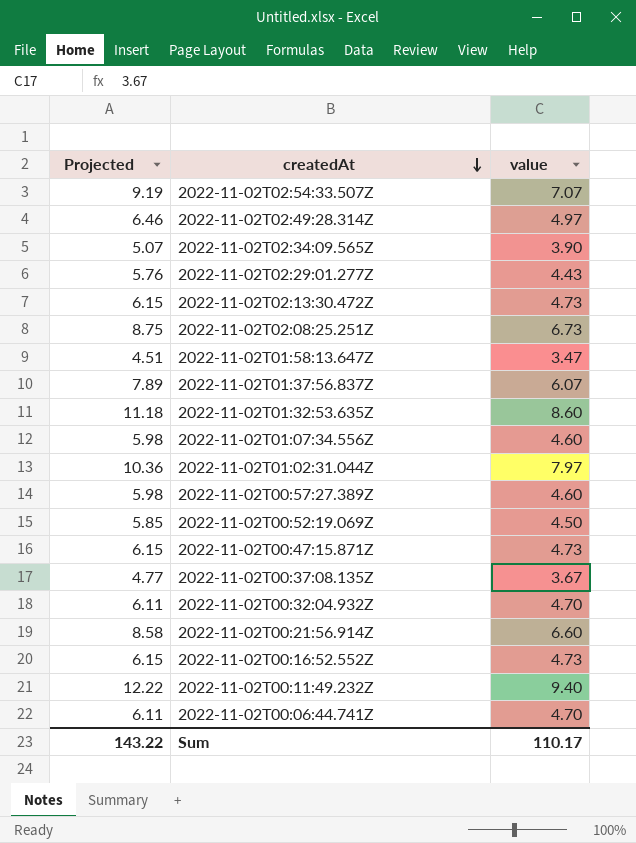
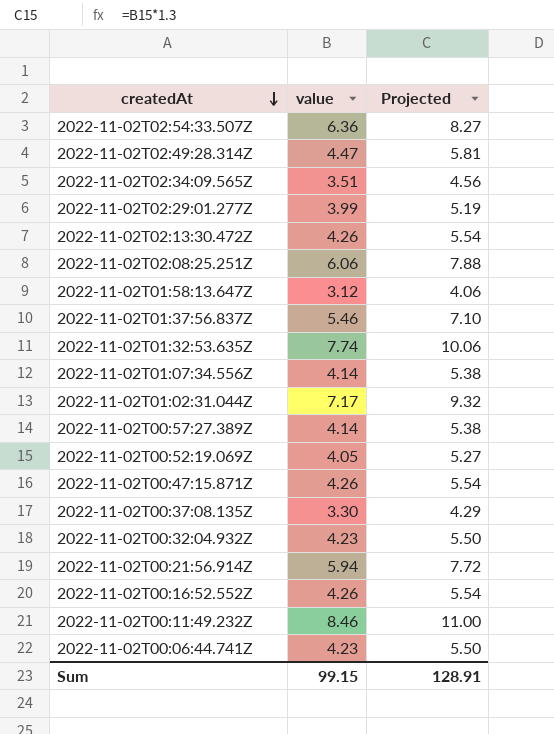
column Projected | position: 1 -> 3
2022-11-02T02:54:33.507Z | value: 7.07 -> 6.36
2022-11-02T02:54:33.507Z | Projected: 9.19 -> 8.27
2022-11-02T02:49:28.314Z | value: 4.97 -> 4.47
2022-11-02T02:49:28.314Z | Projected: 6.46 -> 5.81
2022-11-02T02:34:09.565Z | value: 3.90 -> 3.51
2022-11-02T02:34:09.565Z | Projected: 5.07 -> 4.56
2022-11-02T02:29:01.277Z | value: 4.43 -> 3.99
2022-11-02T02:29:01.277Z | Projected: 5.76 -> 5.19
2022-11-02T02:13:30.472Z | value: 4.73 -> 4.26
2022-11-02T02:13:30.472Z | Projected: 6.15 -> 5.54
2022-11-02T02:08:25.251Z | value: 6.73 -> 6.06
2022-11-02T02:08:25.251Z | Projected: 8.75 -> 7.88
2022-11-02T01:58:13.647Z | value: 3.47 -> 3.12
2022-11-02T01:58:13.647Z | Projected: 4.51 -> 4.06
2022-11-02T01:37:56.837Z | value: 6.07 -> 5.46
2022-11-02T01:37:56.837Z | Projected: 7.89 -> 7.10
2022-11-02T01:32:53.635Z | value: 8.60 -> 7.74
2022-11-02T01:32:53.635Z | Projected: 11.18 -> 10.06
2022-11-02T01:07:34.556Z | value: 4.60 -> 4.14
2022-11-02T01:07:34.556Z | Projected: 5.98 -> 5.38
2022-11-02T01:02:31.044Z | value: 7.97 -> 7.17
2022-11-02T01:02:31.044Z | Projected: 10.36 -> 9.32
2022-11-02T00:57:27.389Z | value: 4.60 -> 4.14
2022-11-02T00:57:27.389Z | Projected: 5.98 -> 5.38
2022-11-02T00:52:19.069Z | value: 4.50 -> 4.05
2022-11-02T00:52:19.069Z | Projected: 5.85 -> 5.27
2022-11-02T00:47:15.871Z | value: 4.73 -> 4.26
2022-11-02T00:47:15.871Z | Projected: 6.15 -> 5.54
2022-11-02T00:37:08.135Z | value: 3.67 -> 3.30
2022-11-02T00:37:08.135Z | Projected: 4.77 -> 4.29
2022-11-02T00:32:04.932Z | value: 4.70 -> 4.23
2022-11-02T00:32:04.932Z | Projected: 6.11 -> 5.50
2022-11-02T00:21:56.914Z | value: 6.60 -> 5.94
2022-11-02T00:21:56.914Z | Projected: 8.58 -> 7.72
2022-11-02T00:16:52.552Z | value: 4.73 -> 4.26
2022-11-02T00:16:52.552Z | Projected: 6.15 -> 5.54
2022-11-02T00:11:49.232Z | value: 9.40 -> 8.46
2022-11-02T00:11:49.232Z | Projected: 12.22 -> 11.00
2022-11-02T00:06:44.741Z | value: 4.70 -> 4.23
2022-11-02T00:06:44.741Z | Projected: 6.11 -> 5.50
Sum | value: 110.17 -> 99.15
Sum | Projected: 143.22 -> 128.91

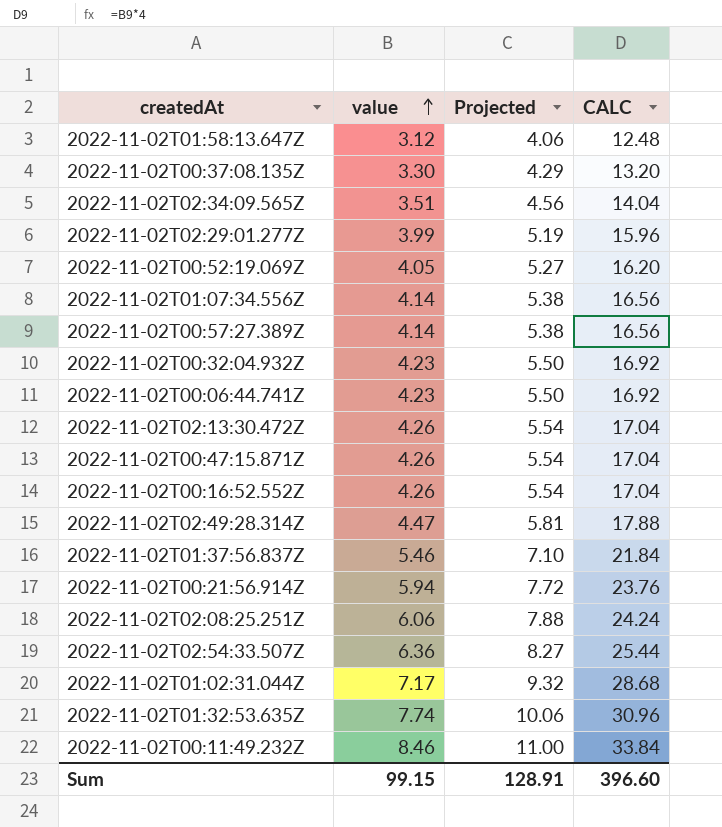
row order: createdAt descending -> value ascending
column CALC | formula: none -> [value] * 4

